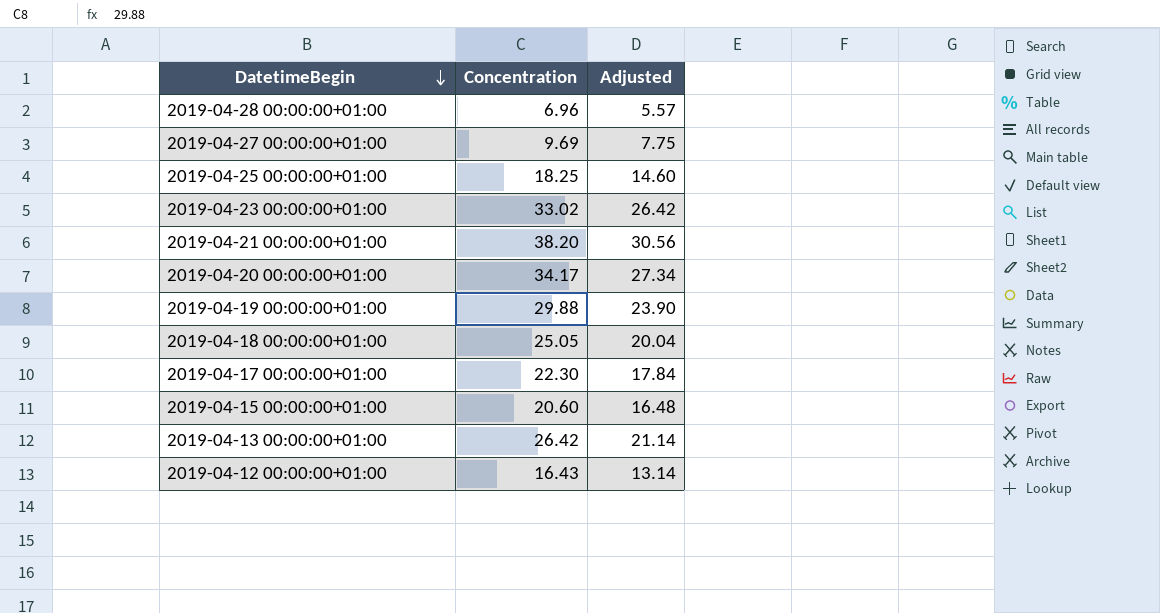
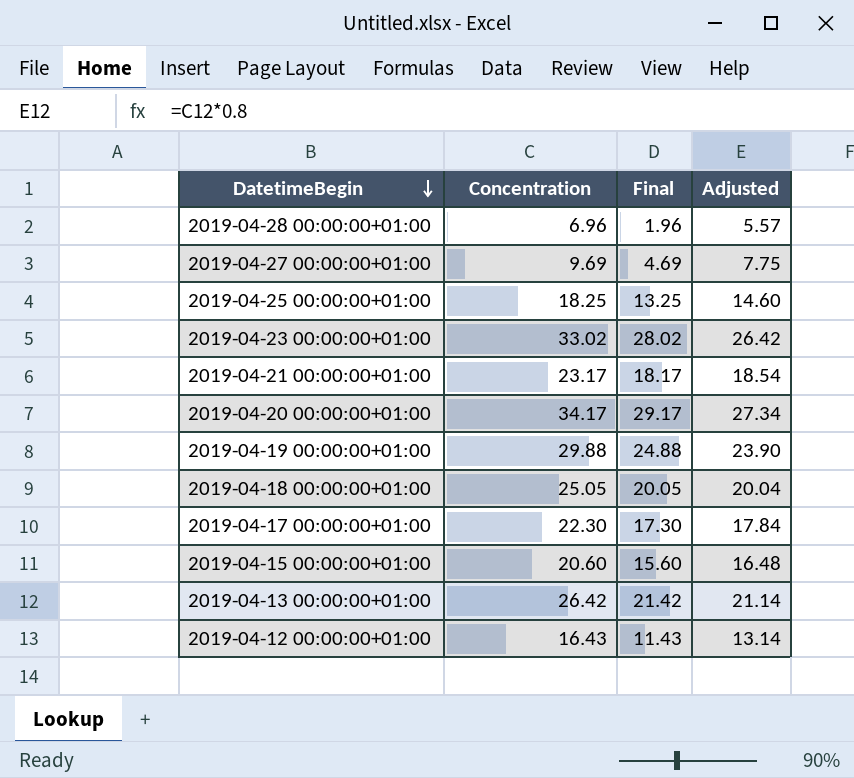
column Final | formula: none -> [Concentration] - 5
2019-04-21 00:00:00+01:00 | Concentration: 38.20 -> 23.17
2019-04-21 00:00:00+01:00 | Adjusted: 30.56 -> 18.54

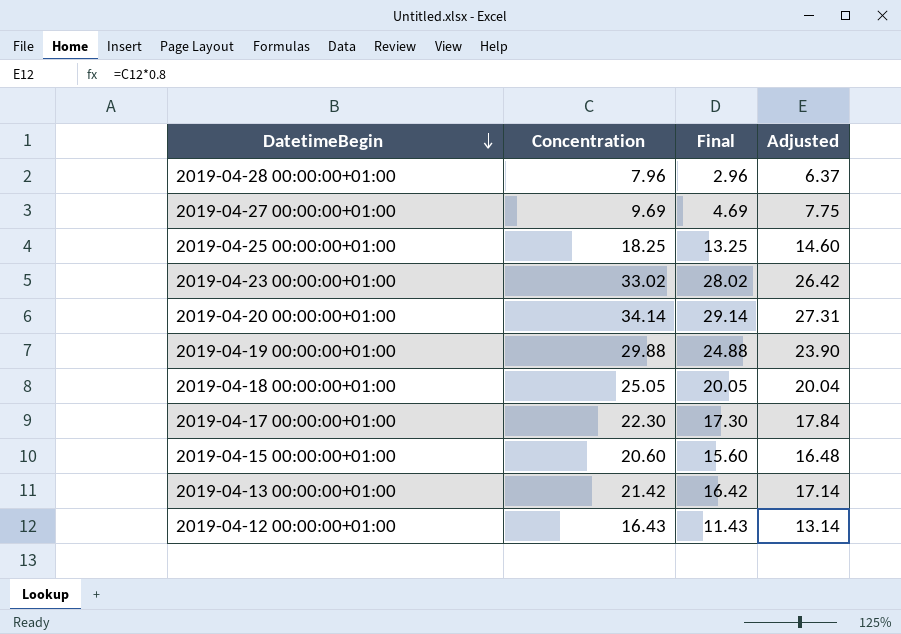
row 2019-04-21 00:00:00+01:00: 23.17 | 18.17 | 18.54 -> none
2019-04-28 00:00:00+01:00 | Concentration: 6.96 -> 7.96
2019-04-28 00:00:00+01:00 | Final: 1.96 -> 2.96
2019-04-28 00:00:00+01:00 | Adjusted: 5.57 -> 6.37
2019-04-20 00:00:00+01:00 | Concentration: 34.17 -> 34.14
2019-04-20 00:00:00+01:00 | Final: 29.17 -> 29.14
2019-04-20 00:00:00+01:00 | Adjusted: 27.34 -> 27.31
2019-04-13 00:00:00+01:00 | Concentration: 26.42 -> 21.42
2019-04-13 00:00:00+01:00 | Final: 21.42 -> 16.42
2019-04-13 00:00:00+01:00 | Adjusted: 21.14 -> 17.14

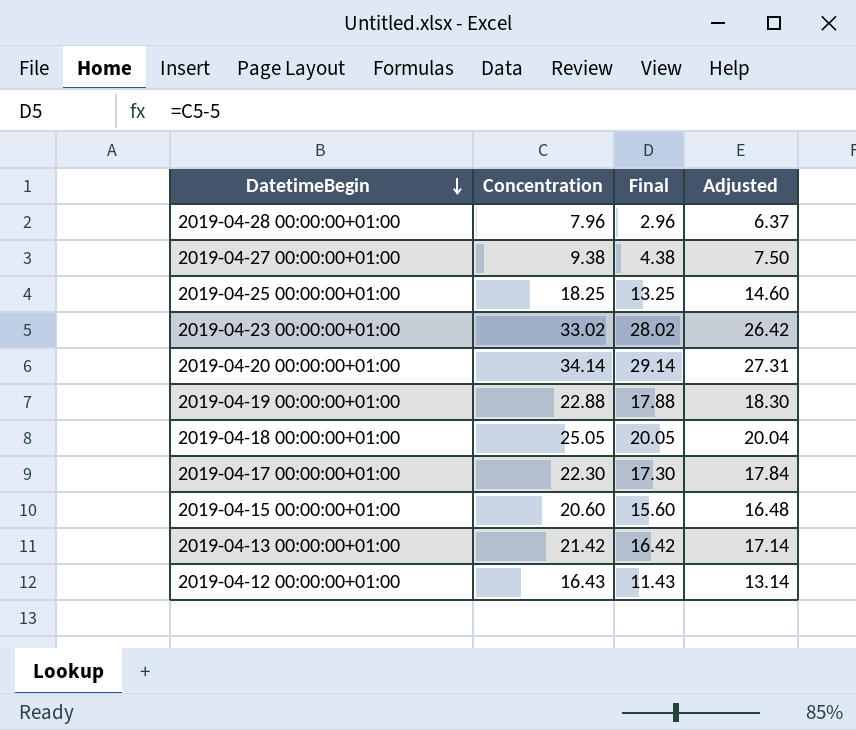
2019-04-27 00:00:00+01:00 | Concentration: 9.69 -> 9.38
2019-04-27 00:00:00+01:00 | Final: 4.69 -> 4.38
2019-04-27 00:00:00+01:00 | Adjusted: 7.75 -> 7.50
2019-04-19 00:00:00+01:00 | Concentration: 29.88 -> 22.88
2019-04-19 00:00:00+01:00 | Final: 24.88 -> 17.88
2019-04-19 00:00:00+01:00 | Adjusted: 23.90 -> 18.30

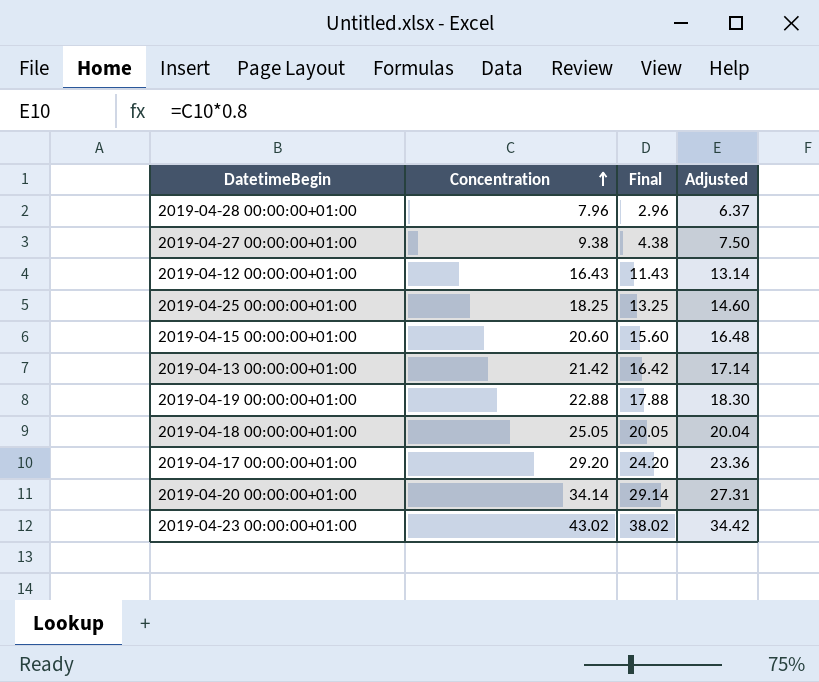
row order: DatetimeBegin descending -> Concentration ascending
2019-04-17 00:00:00+01:00 | Concentration: 22.30 -> 29.20
2019-04-17 00:00:00+01:00 | Final: 17.30 -> 24.20
2019-04-17 00:00:00+01:00 | Adjusted: 17.84 -> 23.36
2019-04-23 00:00:00+01:00 | Concentration: 33.02 -> 43.02
2019-04-23 00:00:00+01:00 | Final: 28.02 -> 38.02
2019-04-23 00:00:00+01:00 | Adjusted: 26.42 -> 34.42

